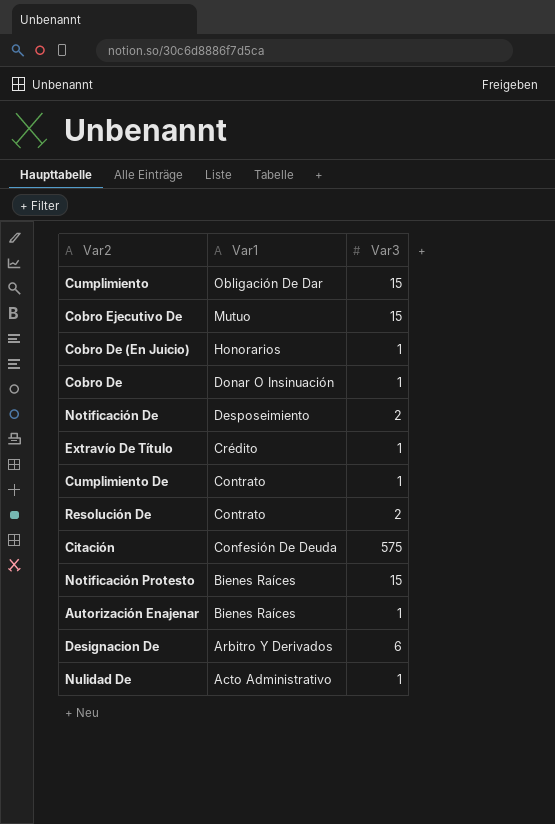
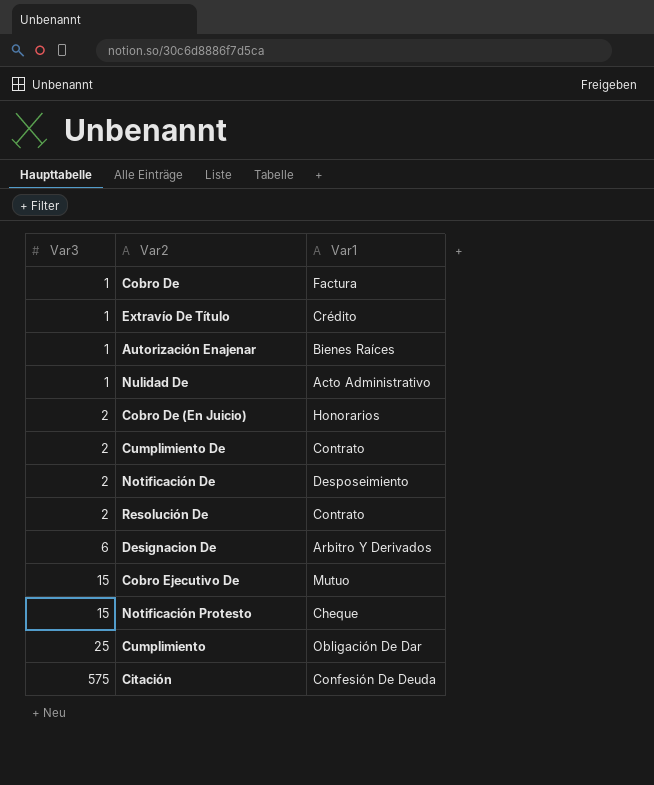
row order: Var1 descending -> Var3 ascending
column Var3 | position: 3 -> 1
Cobro De | Var1: Donar O Insinuación -> Factura
Cobro De (En Juicio) | Var3: 1 -> 2
Cumplimiento De | Var3: 1 -> 2
Notificación Protesto | Var1: Bienes Raíces -> Cheque
Cumplimiento | Var3: 15 -> 25

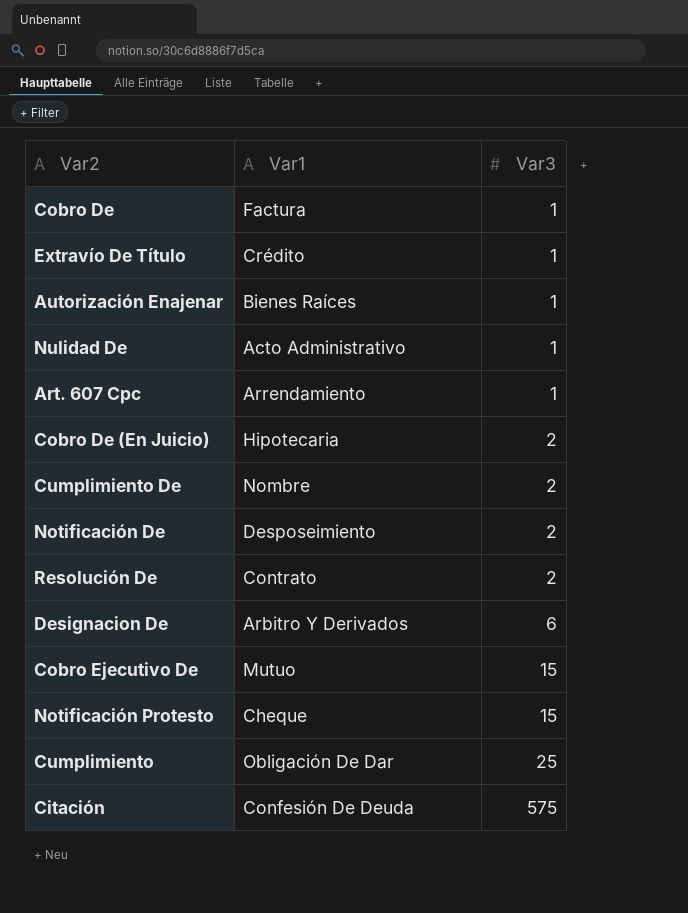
column Var3 | position: 1 -> 3
row Art. 607 Cpc: none -> Arrendamiento | 1
Cobro De (En Juicio) | Var1: Honorarios -> Hipotecaria
Cumplimiento De | Var1: Contrato -> Nombre

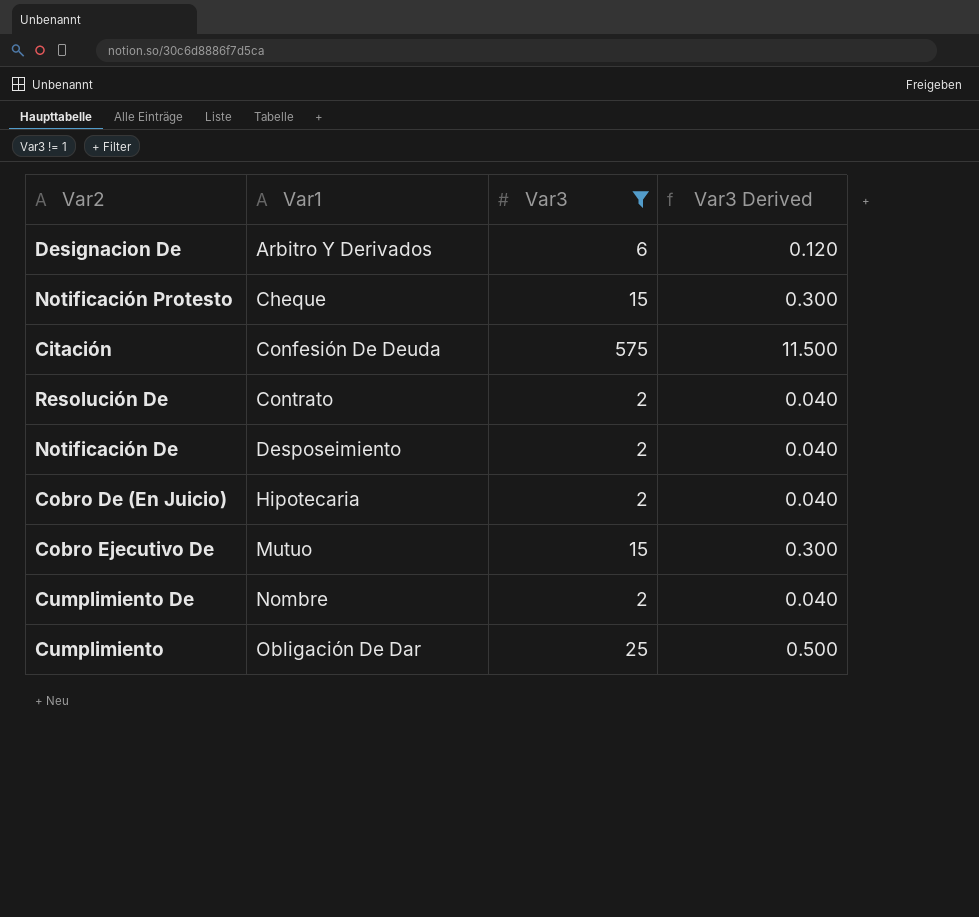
filter: none -> Var3 != 1
row order: Var3 ascending -> Var1 ascending
column Var3 Derived | formula: none -> [Var3] * 0.02

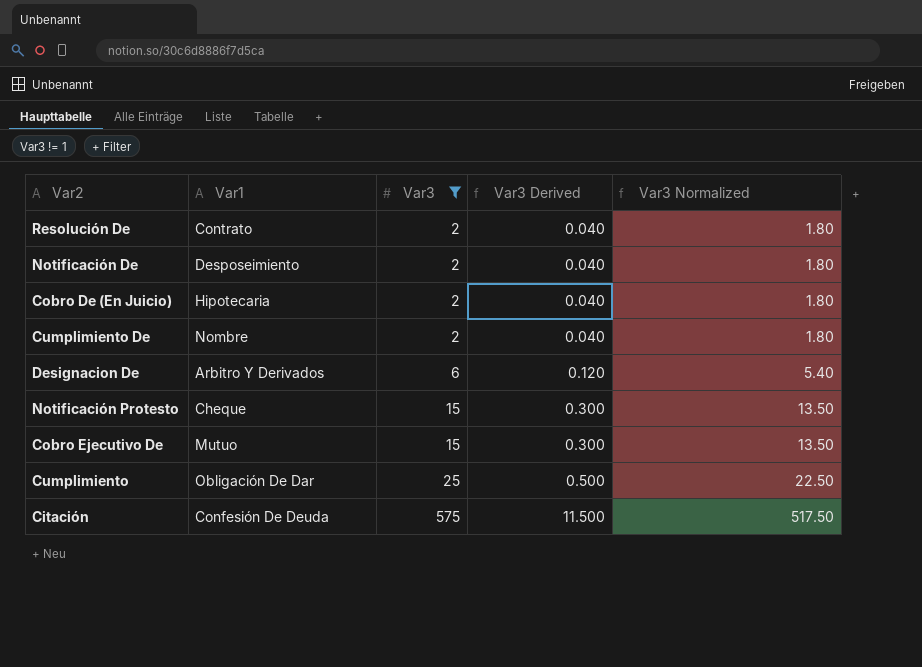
row order: Var1 ascending -> Var3 ascending
column Var3 Normalized | formula: none -> [Var3] * 0.9

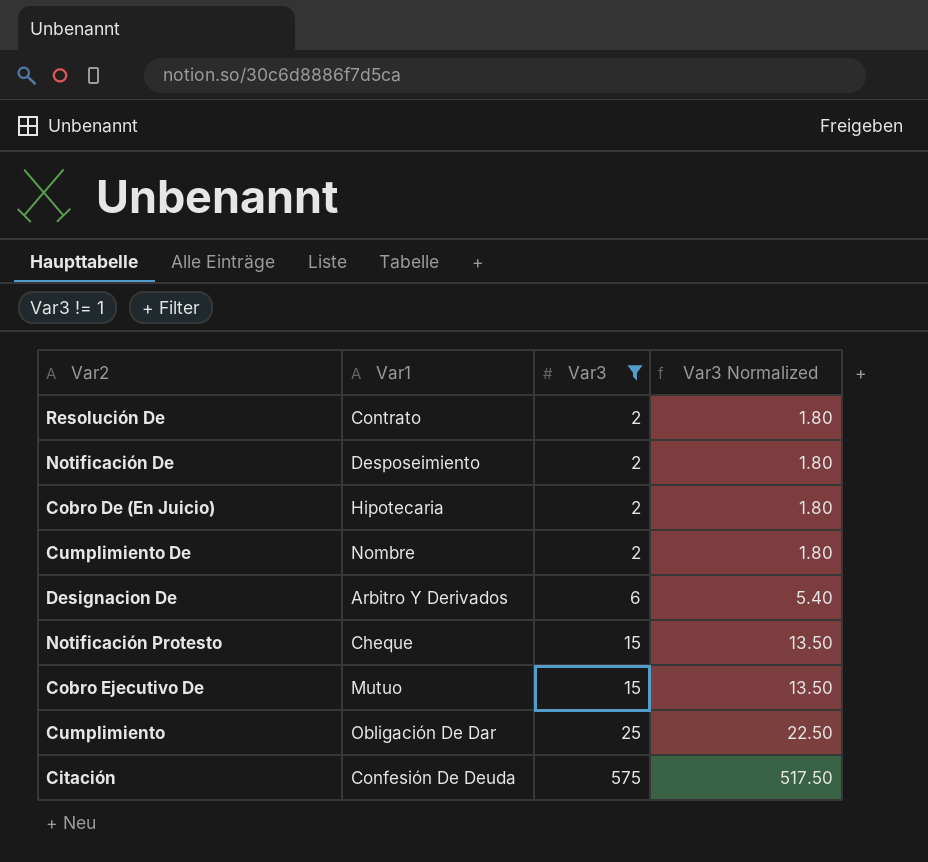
column Var3 Derived | formula: [Var3] * 0.02 -> none

